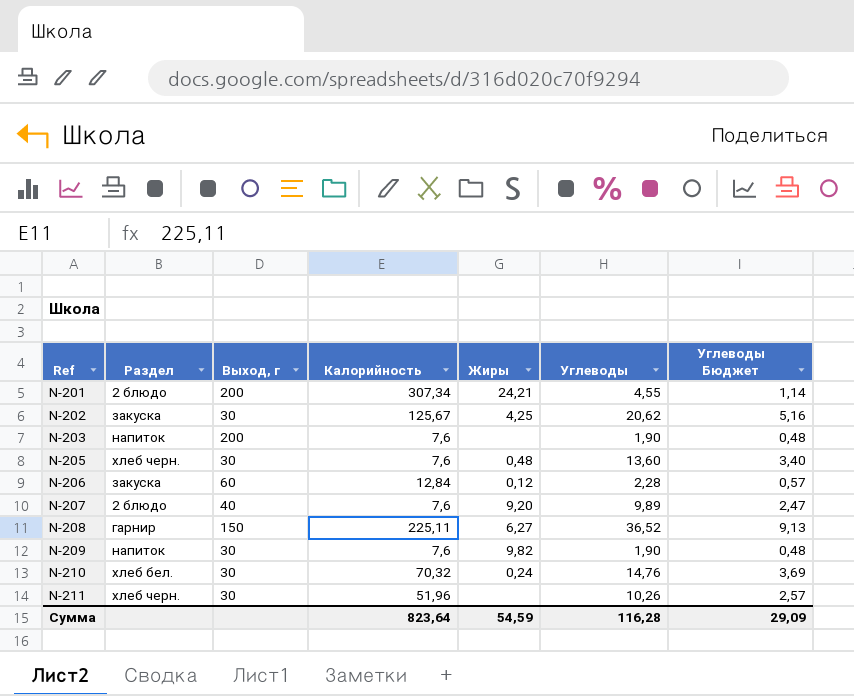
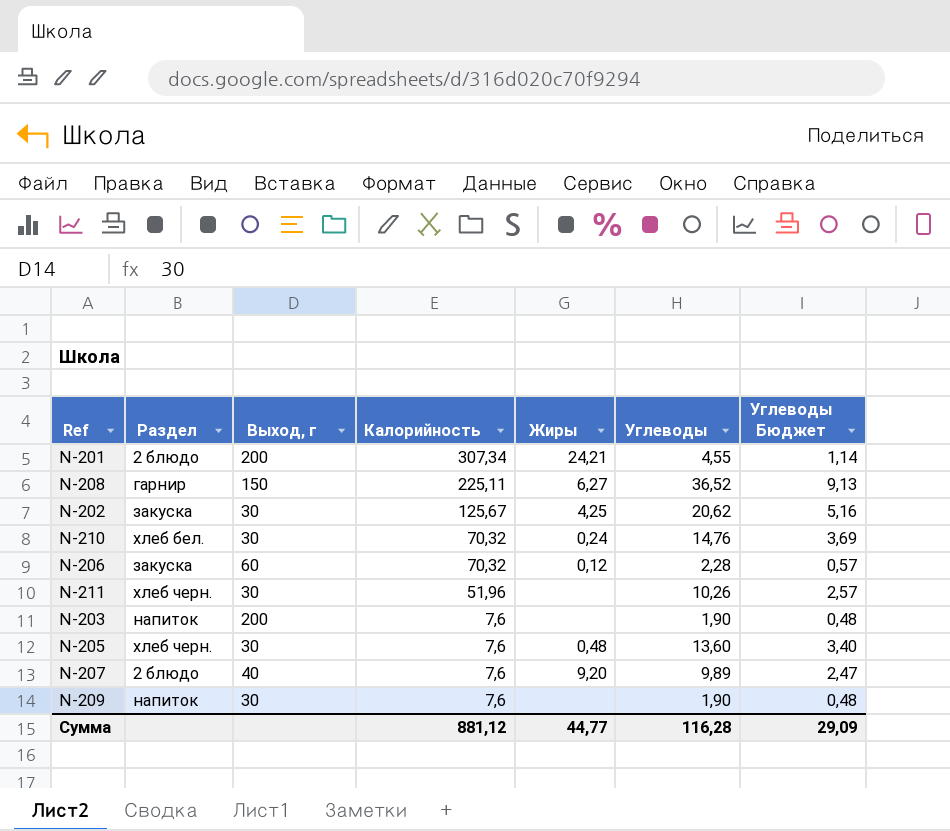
row order: Ref ascending -> Калорийность descending
N-206 | Калорийность: 12,84 -> 70,32
N-209 | Жиры: 9,82 -> none
Сумма | Калорийность: 823,64 -> 881,12
Сумма | Жиры: 54,59 -> 44,77

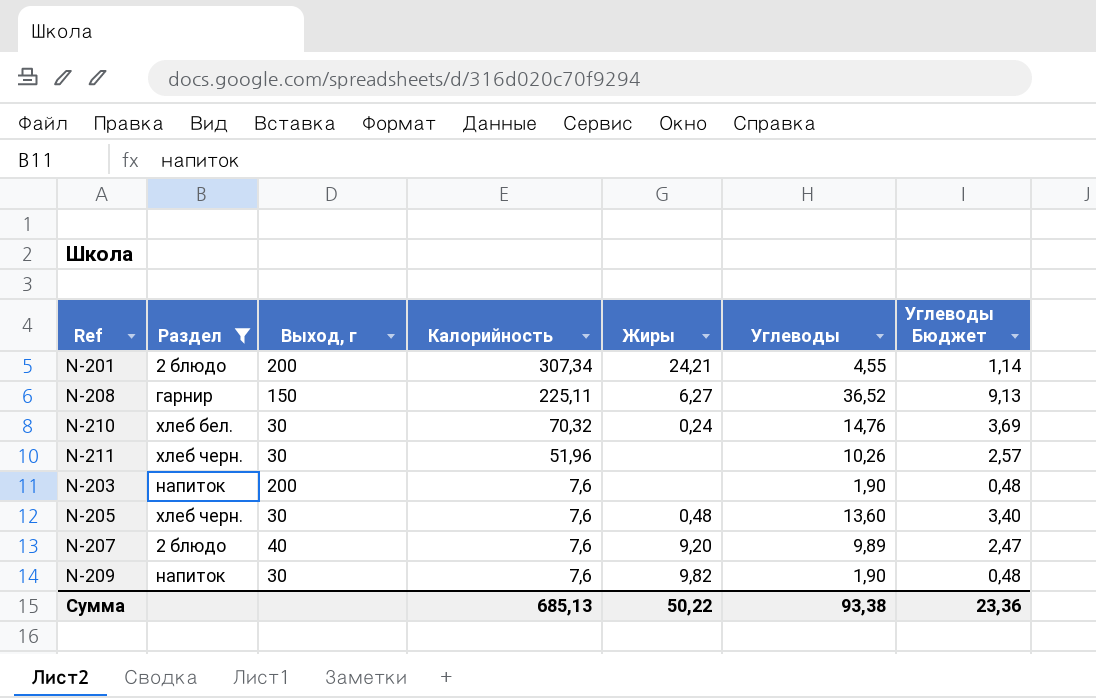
filter: none -> Раздел != закуска
N-209 | Жиры: none -> 9,82
Сумма | Калорийность: 881,12 -> 685,13
Сумма | Жиры: 44,77 -> 50,22
Сумма | Углеводы: 116,28 -> 93,38
Сумма | Углеводы Бюджет: 29,09 -> 23,36

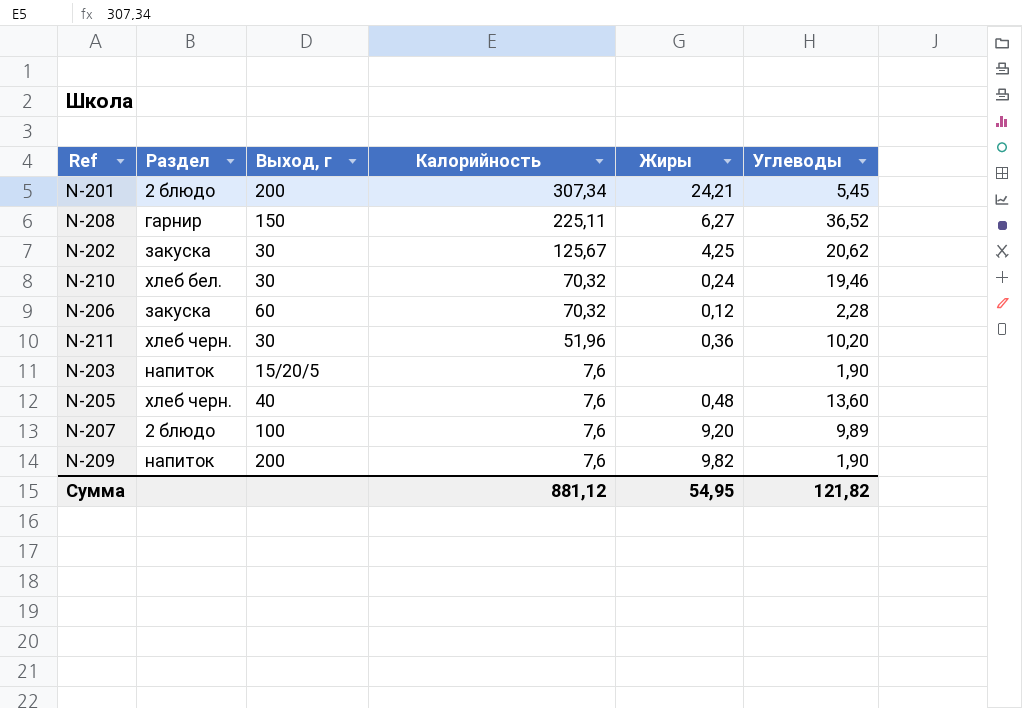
filter: Раздел != закуска -> none
column Углеводы Бюджет | formula: [Углеводы] * 0,25 -> none
N-201 | Углеводы: 4,55 -> 5,45
N-210 | Углеводы: 14,76 -> 19,46
N-211 | Жиры: none -> 0,36
N-211 | Углеводы: 10,26 -> 10,20
N-203 | Выход, г: 200 -> 15/20/5
N-205 | Выход, г: 30 -> 40
N-207 | Выход, г: 40 -> 100
N-209 | Выход, г: 30 -> 200
Сумма | Калорийность: 685,13 -> 881,12
Сумма | Жиры: 50,22 -> 54,95
Сумма | Углеводы: 93,38 -> 121,82

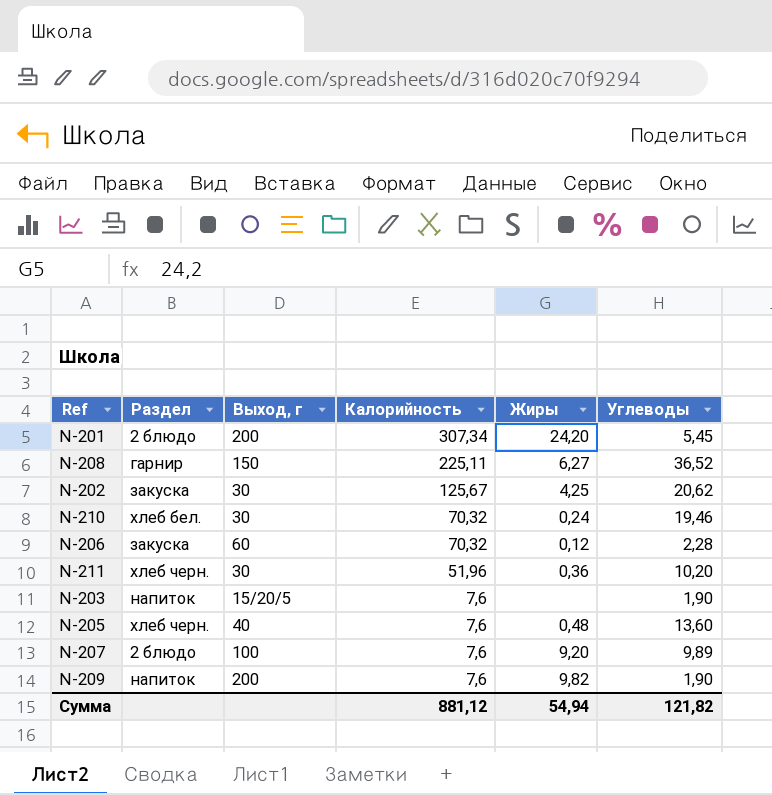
N-201 | Жиры: 24,21 -> 24,20
Сумма | Жиры: 54,95 -> 54,94

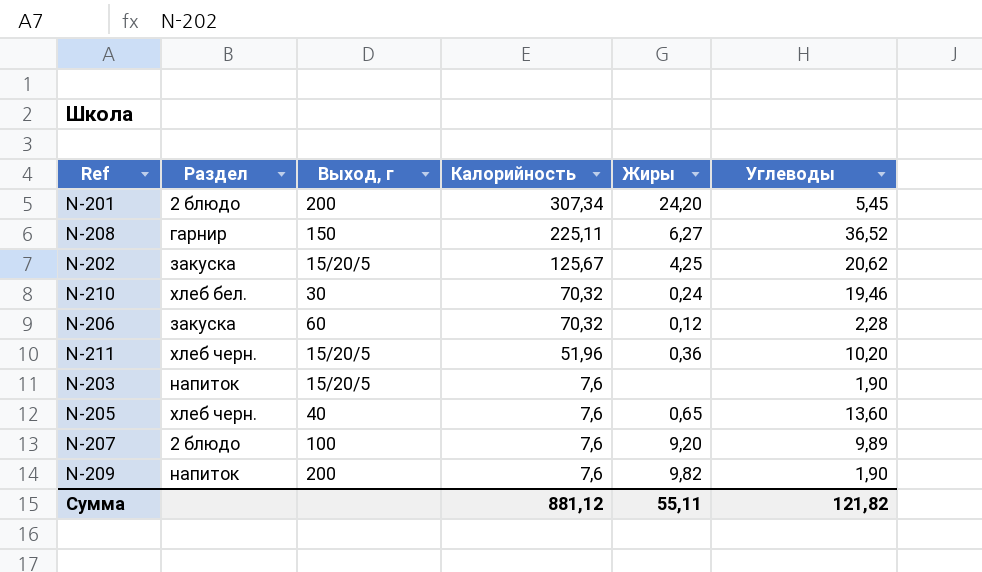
N-202 | Выход, г: 30 -> 15/20/5
N-211 | Выход, г: 30 -> 15/20/5
N-205 | Жиры: 0,48 -> 0,65
Сумма | Жиры: 54,94 -> 55,11

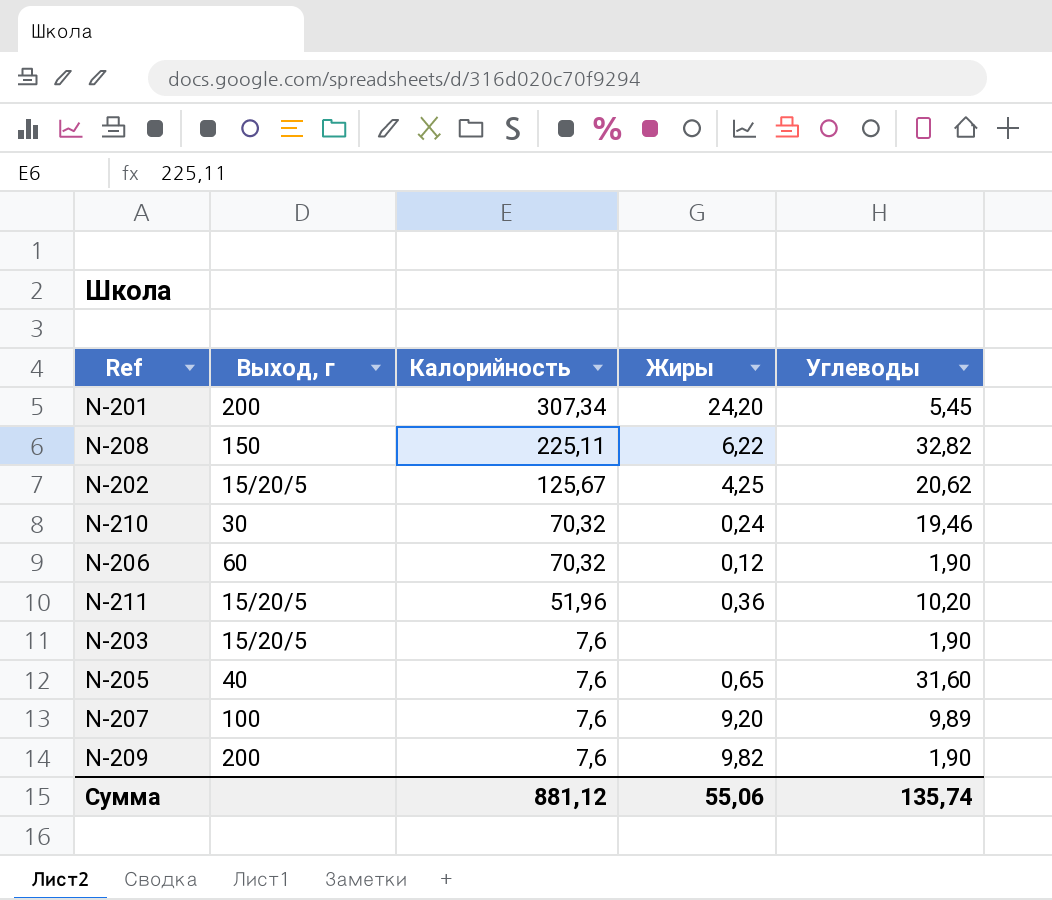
column Раздел | position: 2 -> none
N-208 | Жиры: 6,27 -> 6,22
N-208 | Углеводы: 36,52 -> 32,82
N-206 | Углеводы: 2,28 -> 1,90
N-205 | Углеводы: 13,60 -> 31,60
Сумма | Жиры: 55,11 -> 55,06
Сумма | Углеводы: 121,82 -> 135,74

